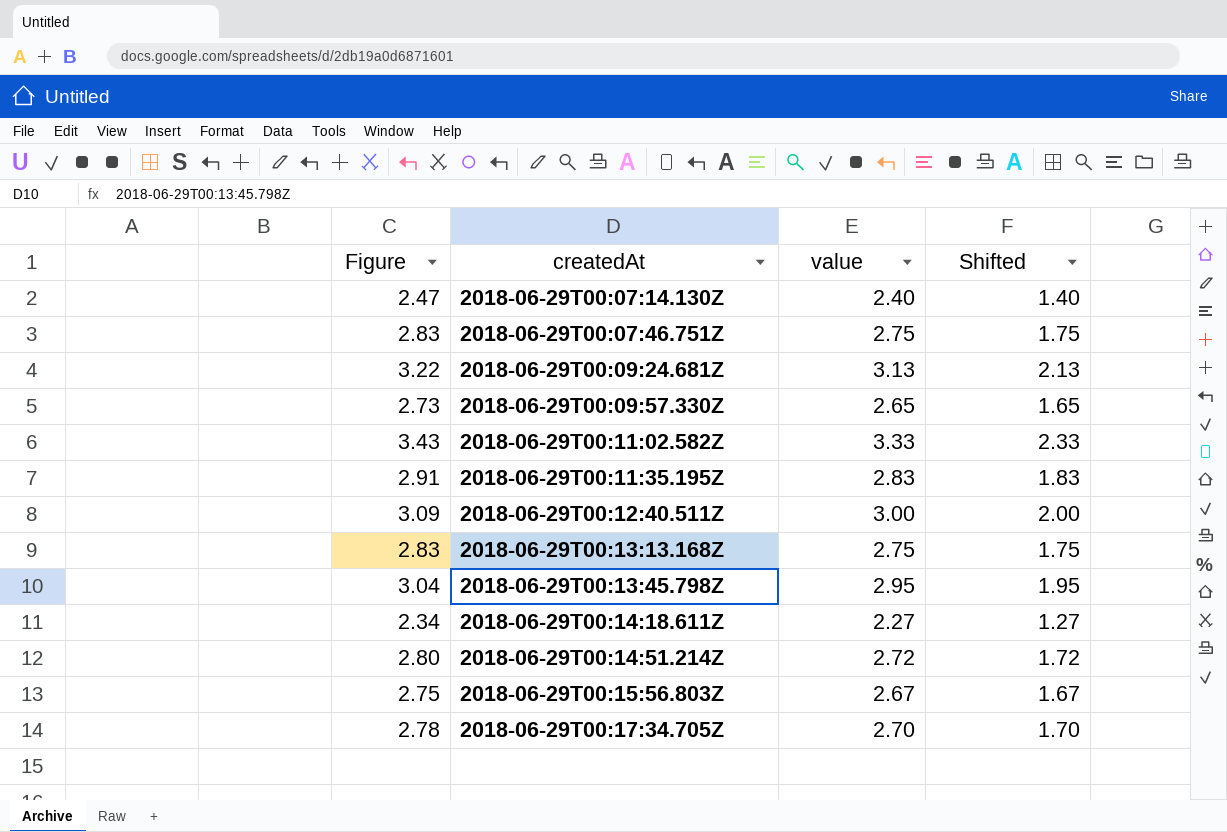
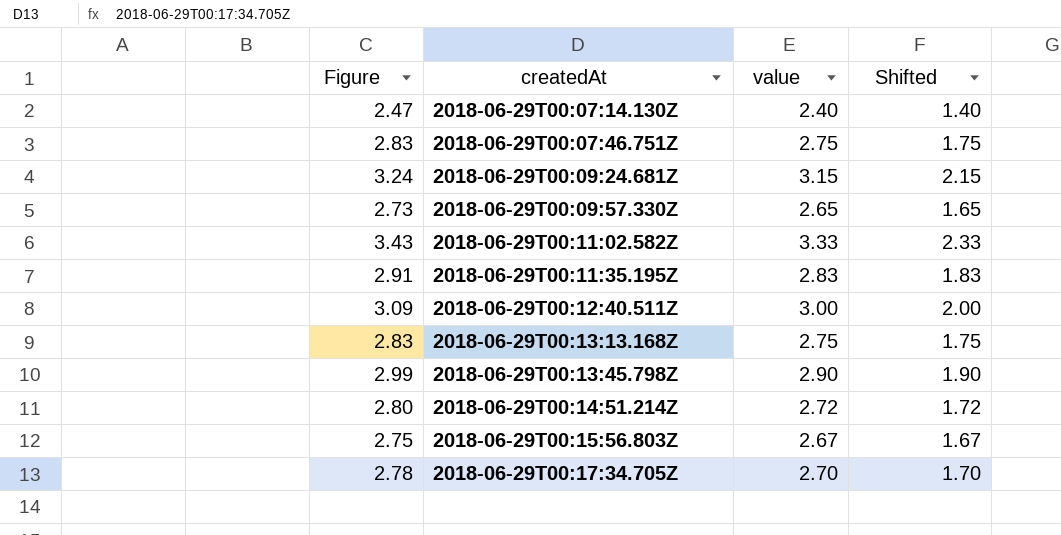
row 2018-06-29T00:14:18.611Z: 2.34 | 2.27 | 1.27 -> none
2018-06-29T00:09:24.681Z | Figure: 3.22 -> 3.24
2018-06-29T00:09:24.681Z | value: 3.13 -> 3.15
2018-06-29T00:09:24.681Z | Shifted: 2.13 -> 2.15
2018-06-29T00:13:45.798Z | Figure: 3.04 -> 2.99
2018-06-29T00:13:45.798Z | value: 2.95 -> 2.90
2018-06-29T00:13:45.798Z | Shifted: 1.95 -> 1.90

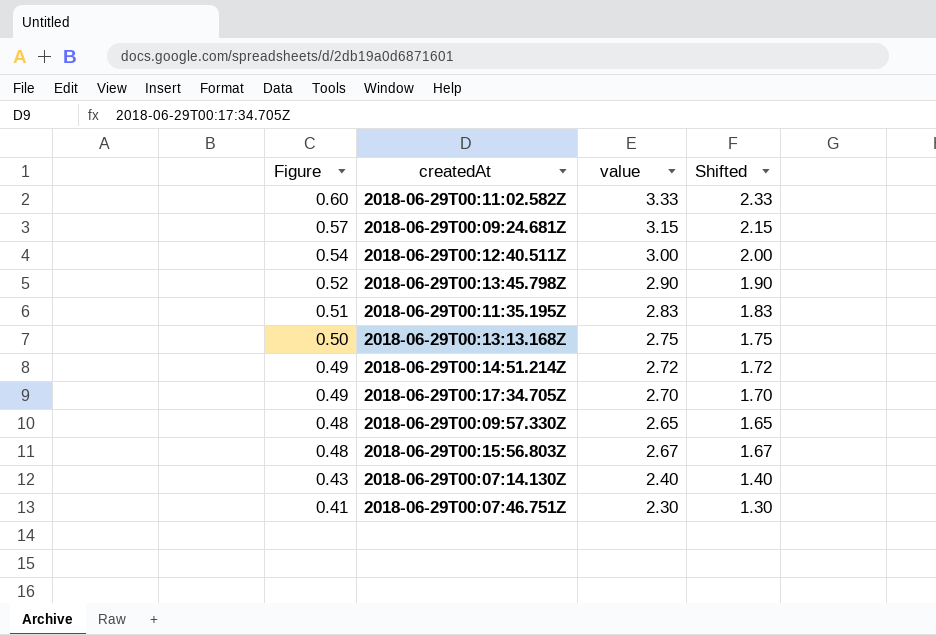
row order: createdAt ascending -> Figure descending
column Figure | formula: [value] * 1.03 -> [value] * 0.18
2018-06-29T00:07:46.751Z | value: 2.75 -> 2.30
2018-06-29T00:07:46.751Z | Shifted: 1.75 -> 1.30

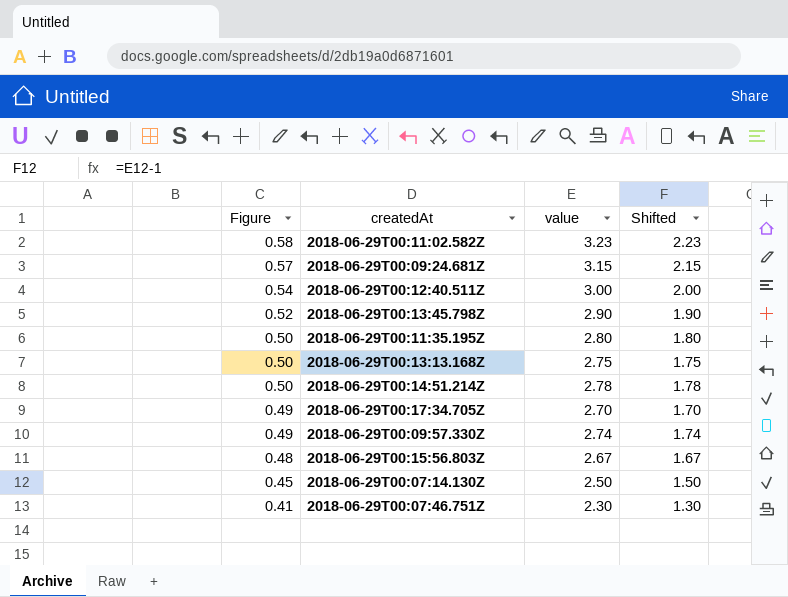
2018-06-29T00:11:02.582Z | Figure: 0.60 -> 0.58
2018-06-29T00:11:02.582Z | value: 3.33 -> 3.23
2018-06-29T00:11:02.582Z | Shifted: 2.33 -> 2.23
2018-06-29T00:11:35.195Z | Figure: 0.51 -> 0.50
2018-06-29T00:11:35.195Z | value: 2.83 -> 2.80
2018-06-29T00:11:35.195Z | Shifted: 1.83 -> 1.80
2018-06-29T00:14:51.214Z | Figure: 0.49 -> 0.50
2018-06-29T00:14:51.214Z | value: 2.72 -> 2.78
2018-06-29T00:14:51.214Z | Shifted: 1.72 -> 1.78
2018-06-29T00:09:57.330Z | Figure: 0.48 -> 0.49
2018-06-29T00:09:57.330Z | value: 2.65 -> 2.74
2018-06-29T00:09:57.330Z | Shifted: 1.65 -> 1.74
2018-06-29T00:07:14.130Z | Figure: 0.43 -> 0.45
2018-06-29T00:07:14.130Z | value: 2.40 -> 2.50
2018-06-29T00:07:14.130Z | Shifted: 1.40 -> 1.50

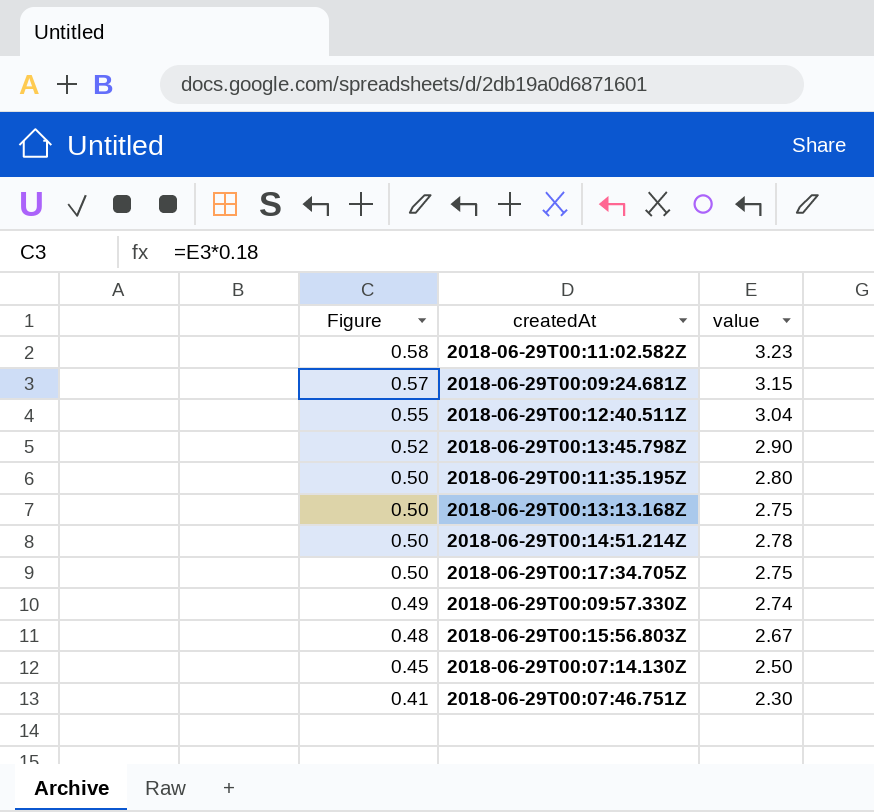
column Shifted | formula: [value] - 1 -> none
2018-06-29T00:12:40.511Z | Figure: 0.54 -> 0.55
2018-06-29T00:12:40.511Z | value: 3.00 -> 3.04
2018-06-29T00:17:34.705Z | Figure: 0.49 -> 0.50
2018-06-29T00:17:34.705Z | value: 2.70 -> 2.75

